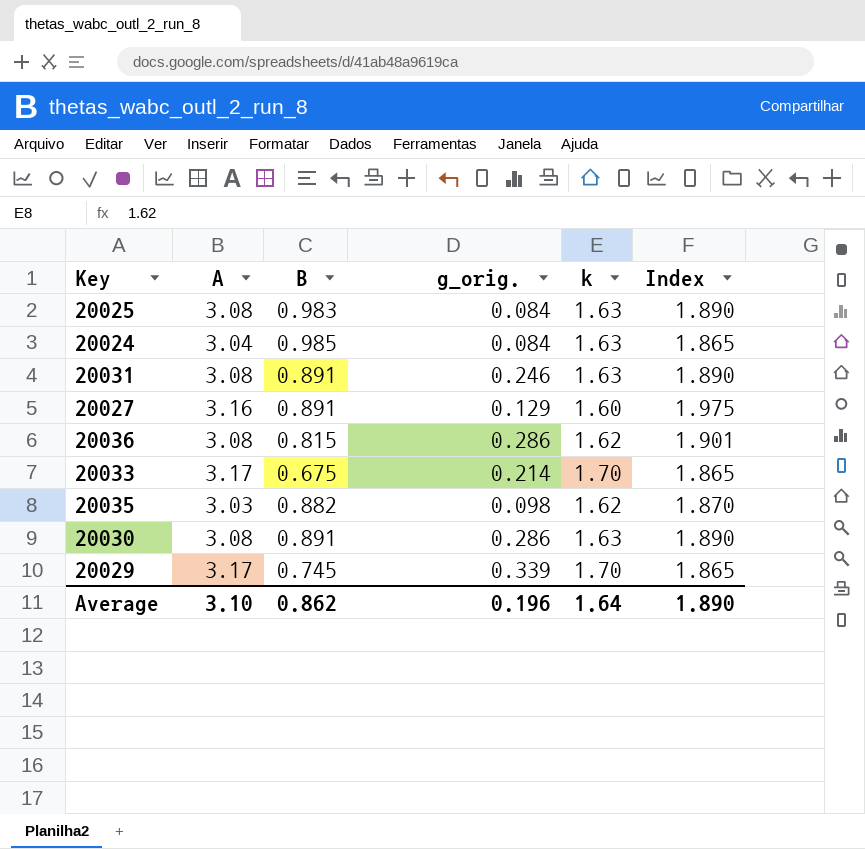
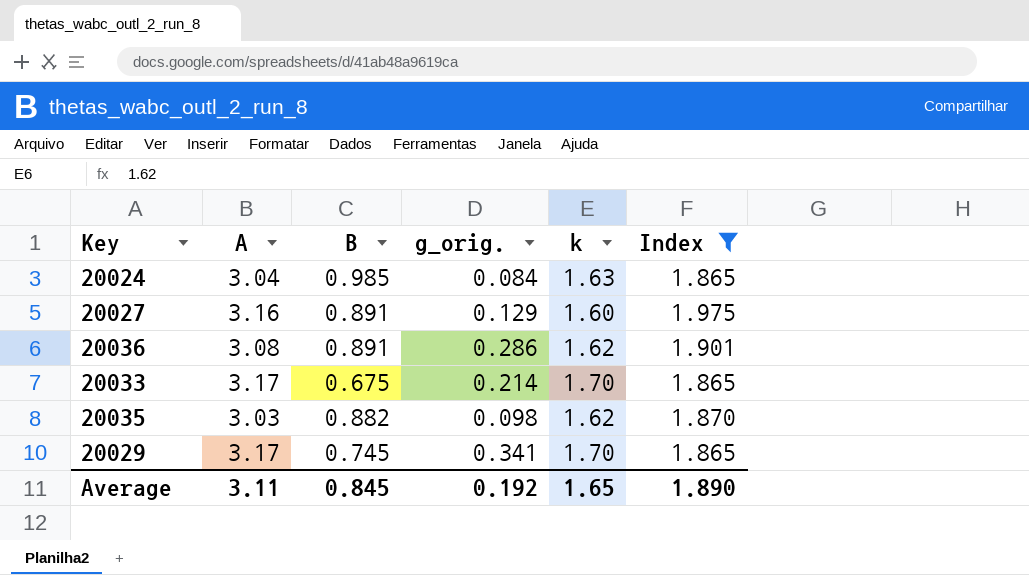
filter: none -> Index != 1.890
20036 | B: 0.815 -> 0.891
20029 | g_orig.: 0.339 -> 0.341
Average | A: 3.10 -> 3.11
Average | B: 0.862 -> 0.845
Average | g_orig.: 0.196 -> 0.192
Average | k: 1.64 -> 1.65

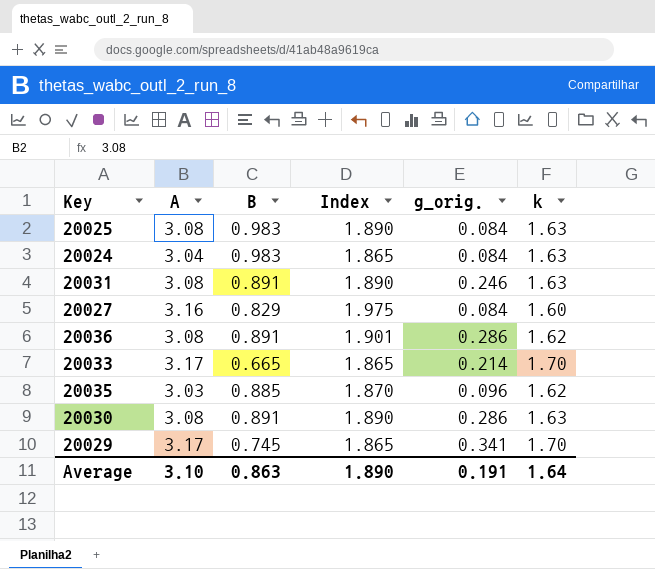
filter: Index != 1.890 -> none
column Index | position: 6 -> 4
20024 | B: 0.985 -> 0.983
20027 | B: 0.891 -> 0.829
20027 | g_orig.: 0.129 -> 0.084
20033 | B: 0.675 -> 0.665
20035 | B: 0.882 -> 0.885
20035 | g_orig.: 0.098 -> 0.096
Average | A: 3.11 -> 3.10
Average | B: 0.845 -> 0.863
Average | g_orig.: 0.192 -> 0.191
Average | k: 1.65 -> 1.64

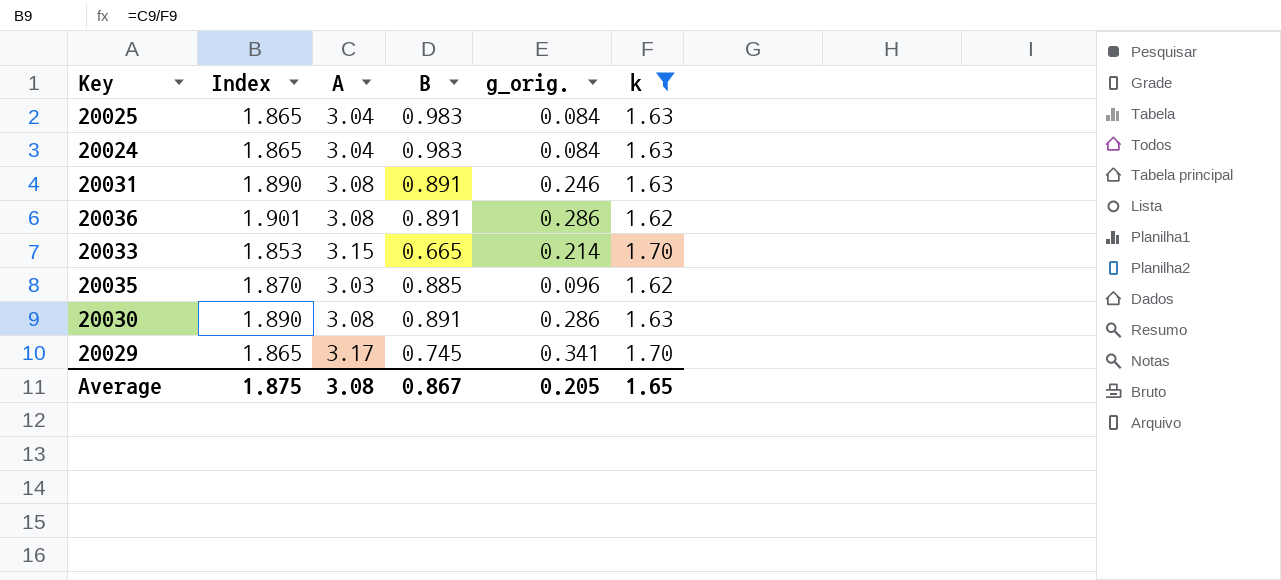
filter: none -> k != 1.60
column Index | position: 4 -> 2
20025 | Index: 1.890 -> 1.865
20025 | A: 3.08 -> 3.04
20033 | Index: 1.865 -> 1.853
20033 | A: 3.17 -> 3.15
Average | Index: 1.890 -> 1.875
Average | A: 3.10 -> 3.08
Average | B: 0.863 -> 0.867
Average | g_orig.: 0.191 -> 0.205
Average | k: 1.64 -> 1.65

